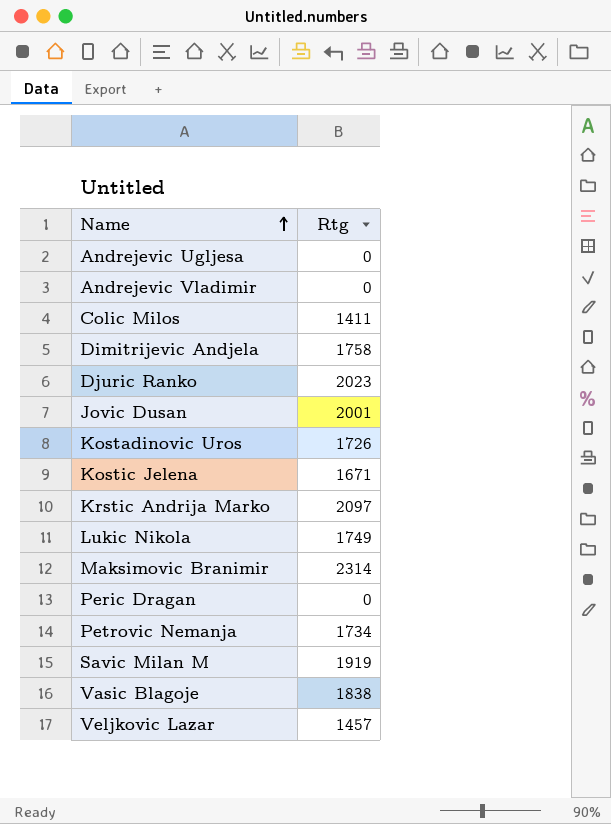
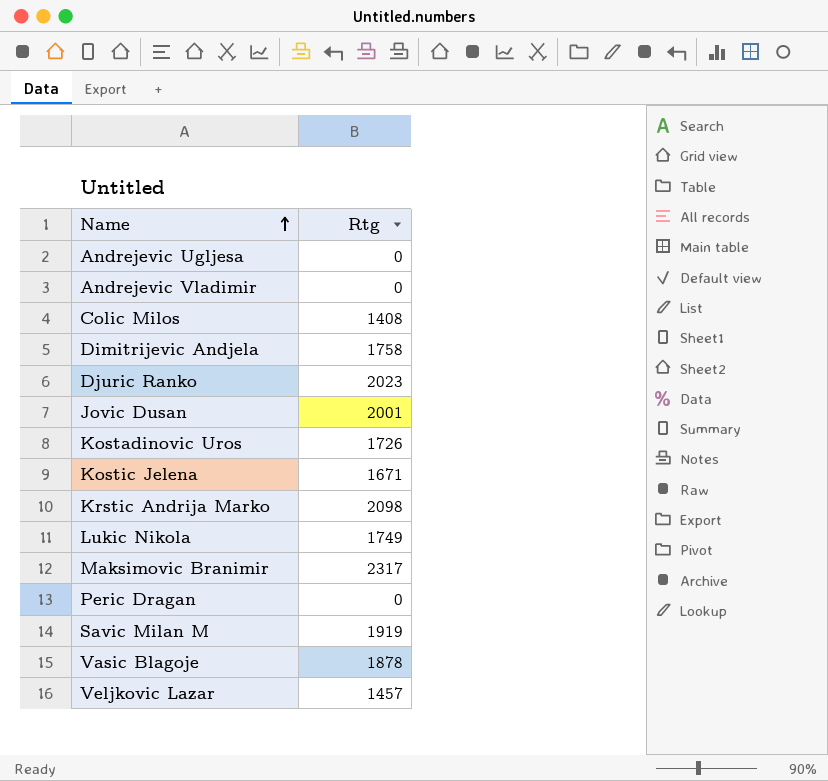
row Petrovic Nemanja: 1734 -> none
Colic Milos | Rtg: 1411 -> 1408
Krstic Andrija Marko | Rtg: 2097 -> 2098
Maksimovic Branimir | Rtg: 2314 -> 2317
Vasic Blagoje | Rtg: 1838 -> 1878

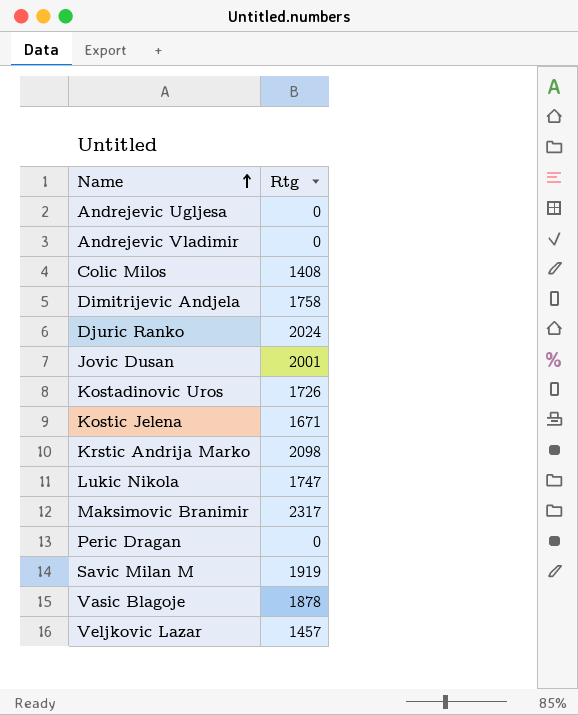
Djuric Ranko | Rtg: 2023 -> 2024
Lukic Nikola | Rtg: 1749 -> 1747

